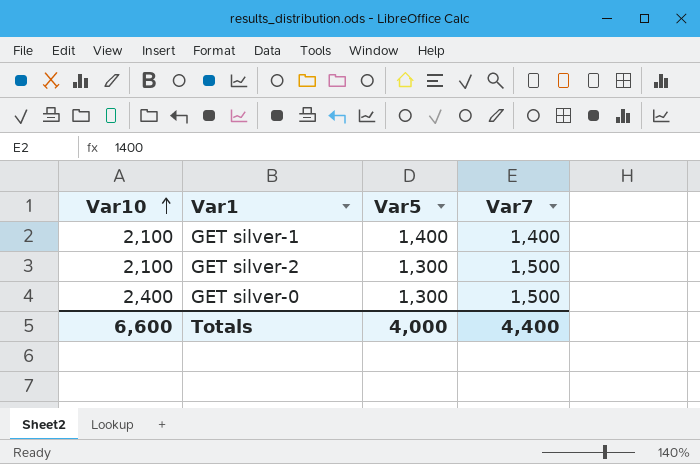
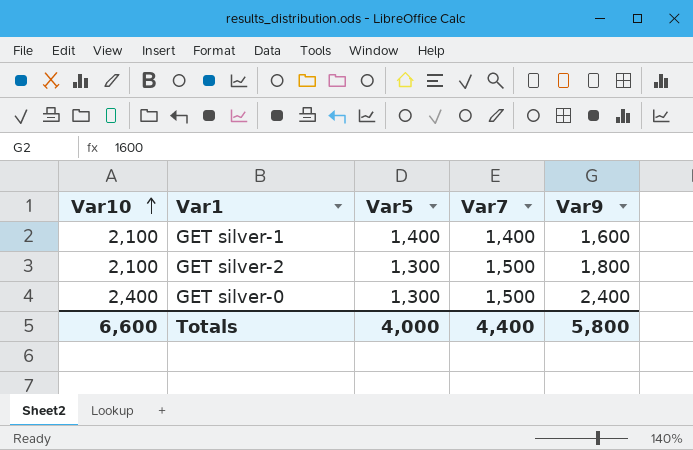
column Var9 | position: none -> 5

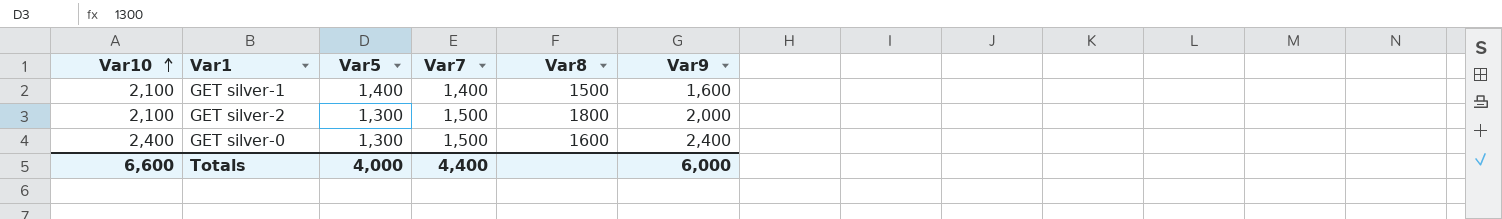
column Var8 | position: none -> 5
GET silver-2 | Var9: 1,800 -> 2,000
Totals | Var9: 5,800 -> 6,000

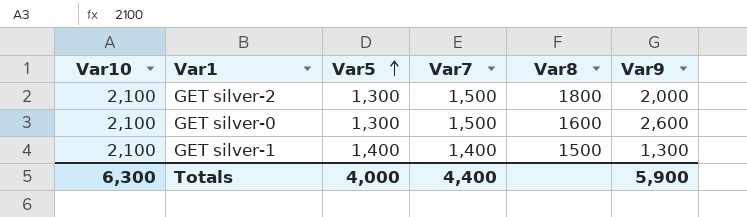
row order: Var10 ascending -> Var5 ascending
GET silver-0 | Var10: 2,400 -> 2,100
GET silver-0 | Var9: 2,400 -> 2,600
GET silver-1 | Var9: 1,600 -> 1,300
Totals | Var10: 6,600 -> 6,300
Totals | Var9: 6,000 -> 5,900

